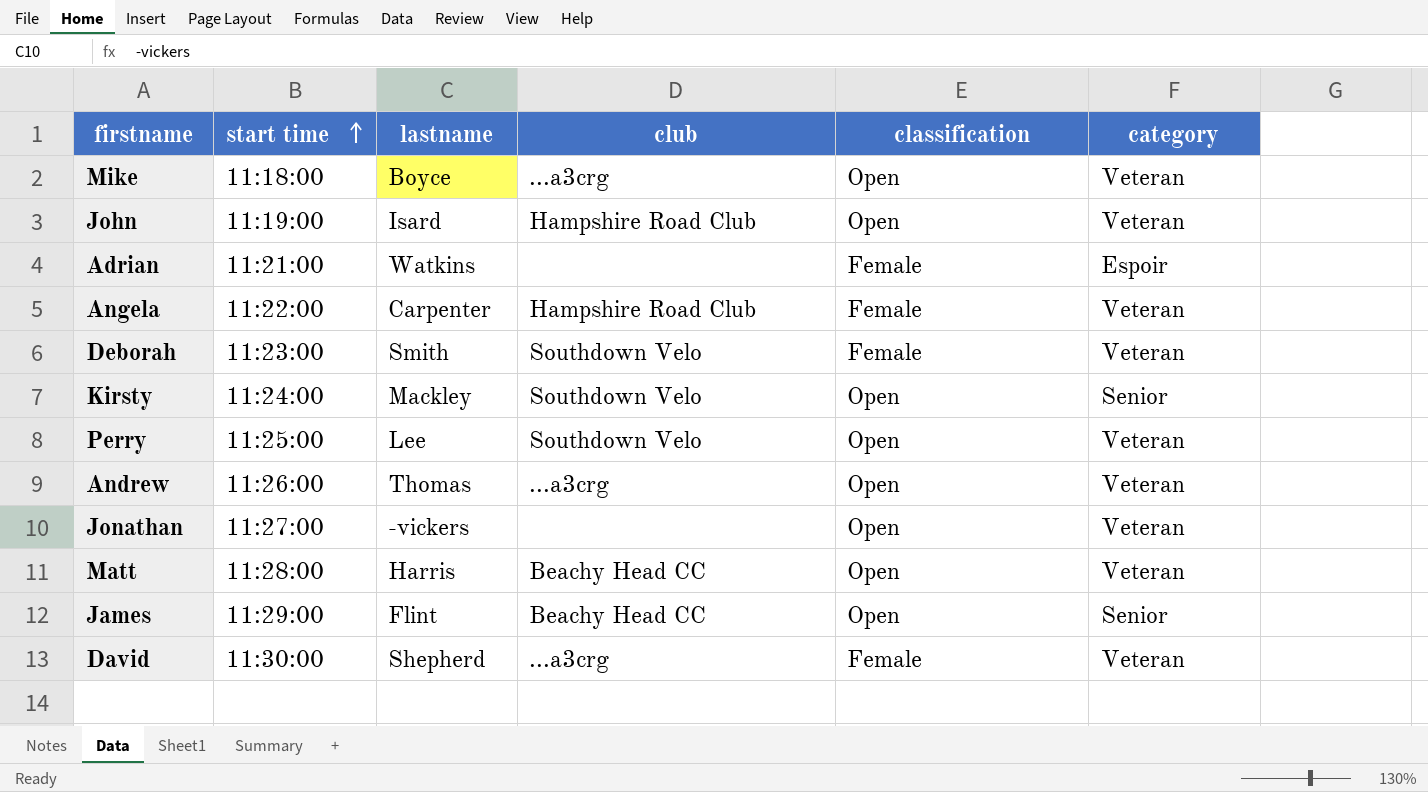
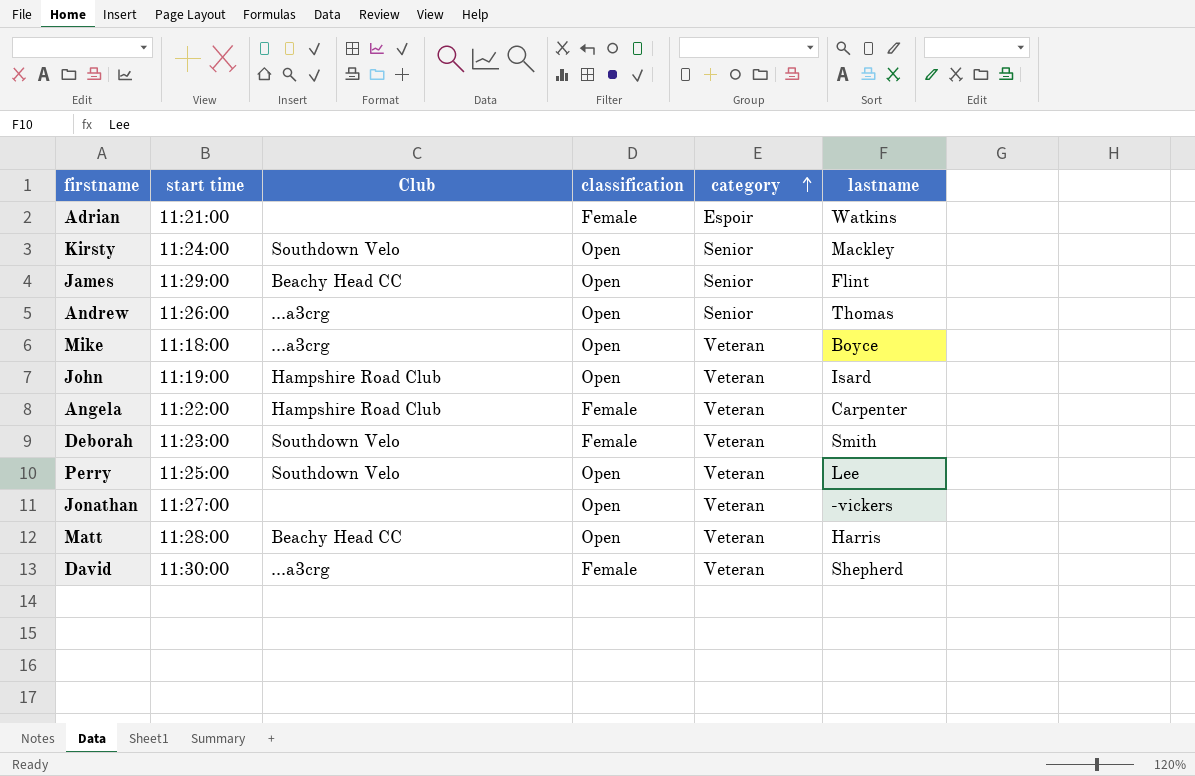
row order: start time ascending -> category ascending
column name: club -> Club
column lastname | position: 3 -> 6
Andrew | category: Veteran -> Senior

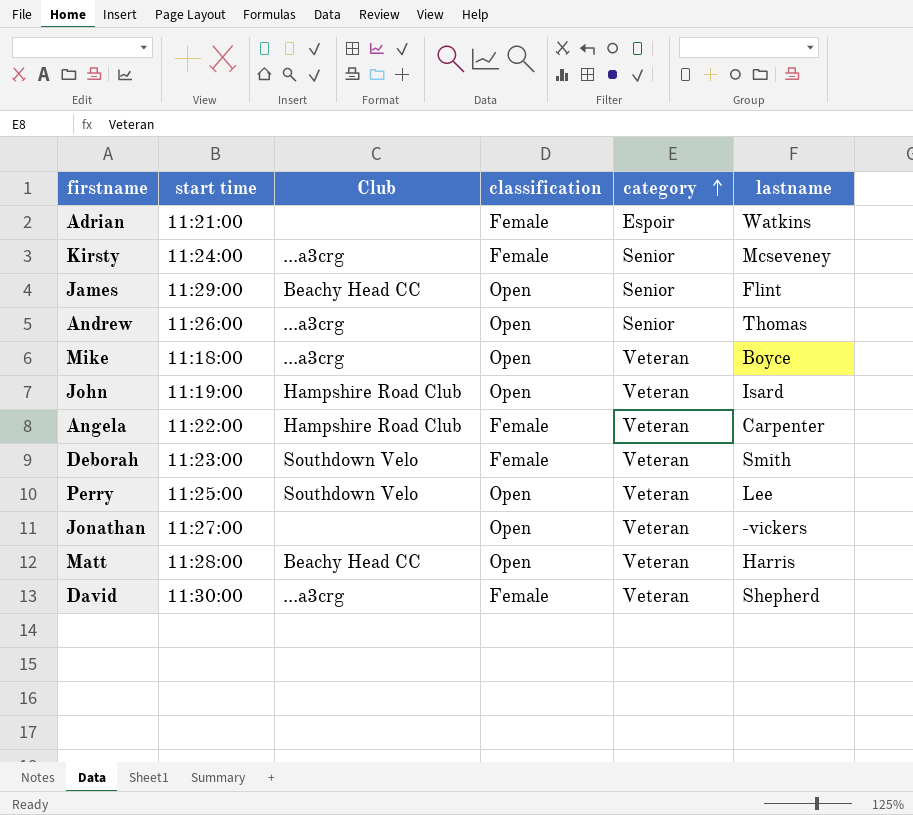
Kirsty | Club: Southdown Velo -> ...a3crg
Kirsty | classification: Open -> Female
Kirsty | lastname: Mackley -> Mcseveney

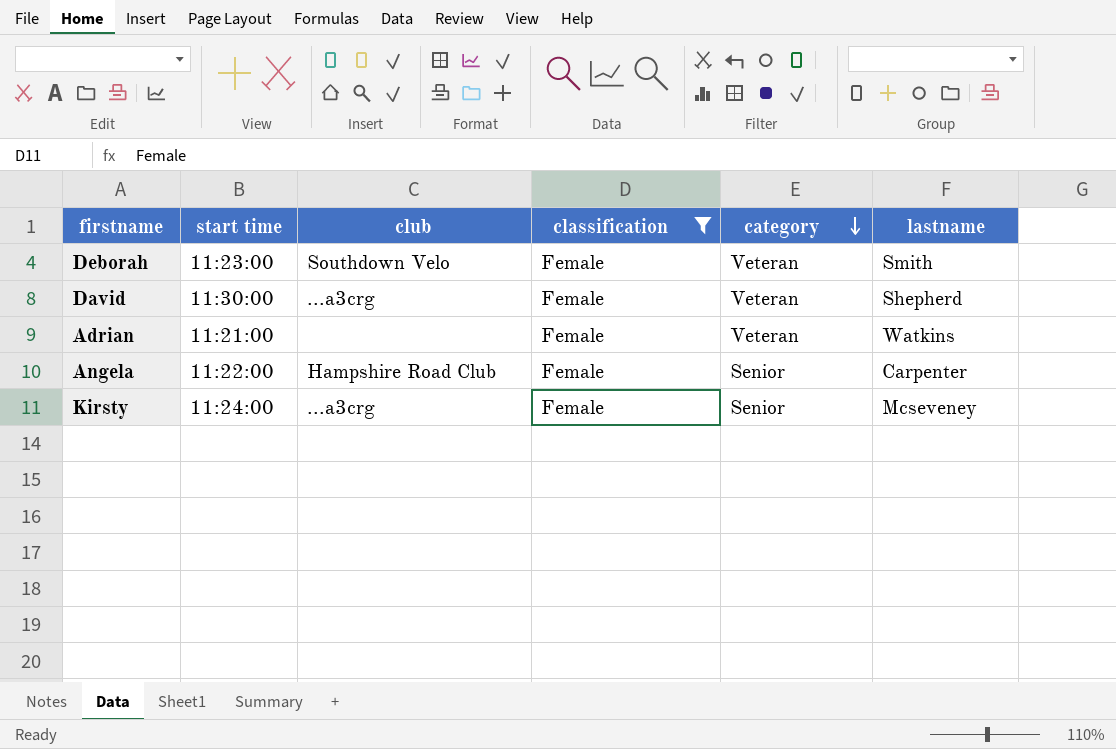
filter: none -> classification = Female
row order: category ascending -> category descending
column name: Club -> club
Adrian | category: Espoir -> Veteran
Angela | category: Veteran -> Senior

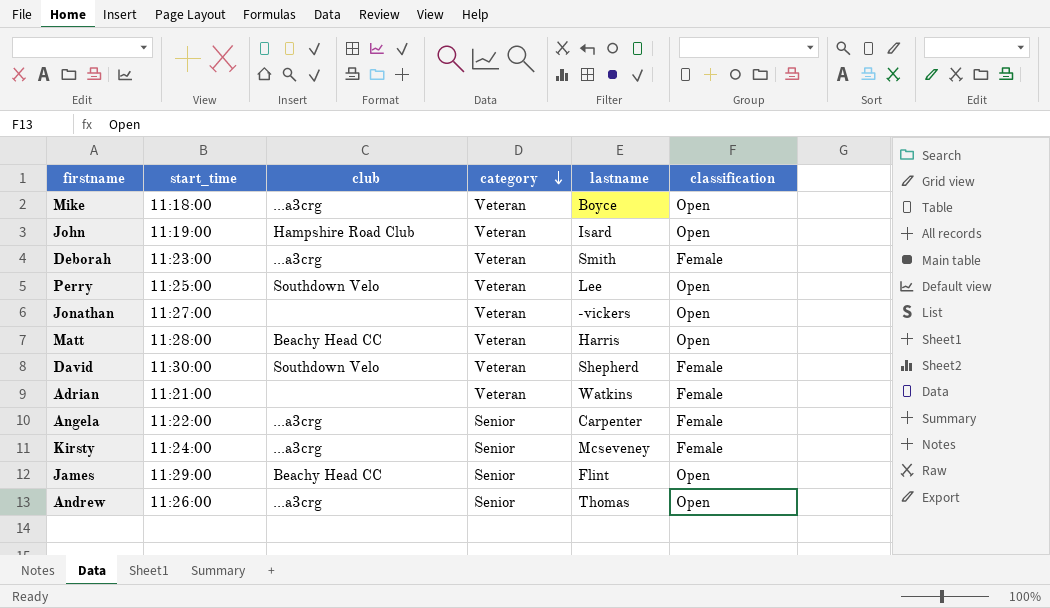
filter: classification = Female -> none
column name: start time -> start_time
column classification | position: 4 -> 6
Deborah | club: Southdown Velo -> ...a3crg
David | club: ...a3crg -> Southdown Velo
Angela | club: Hampshire Road Club -> ...a3crg

